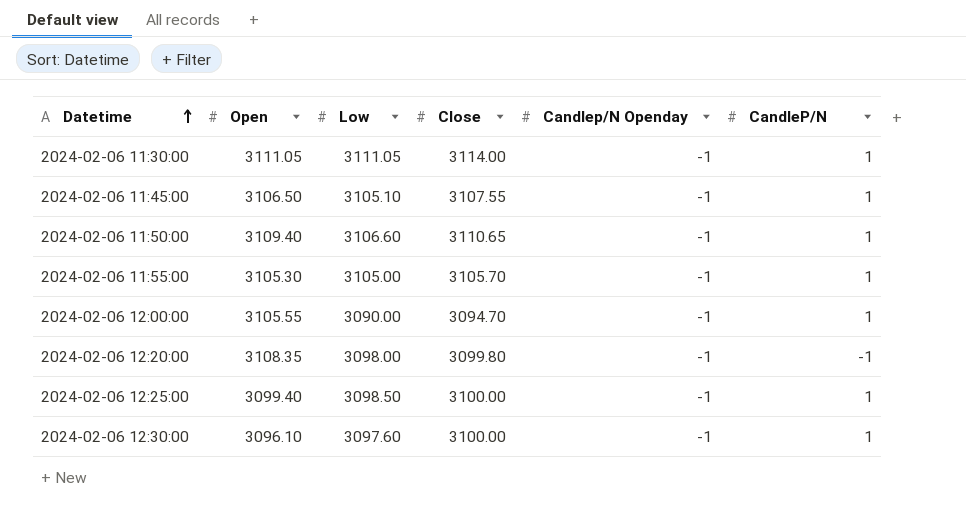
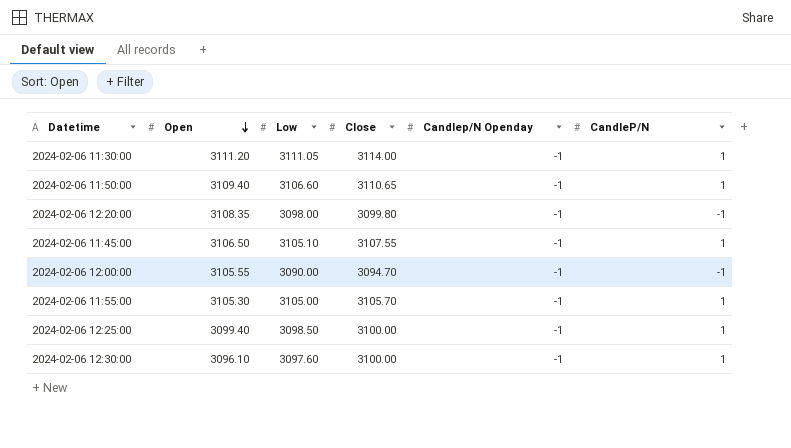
row order: Datetime ascending -> Open descending
2024-02-06 11:30:00 | Open: 3111.05 -> 3111.20
2024-02-06 12:00:00 | CandleP/N: 1 -> -1

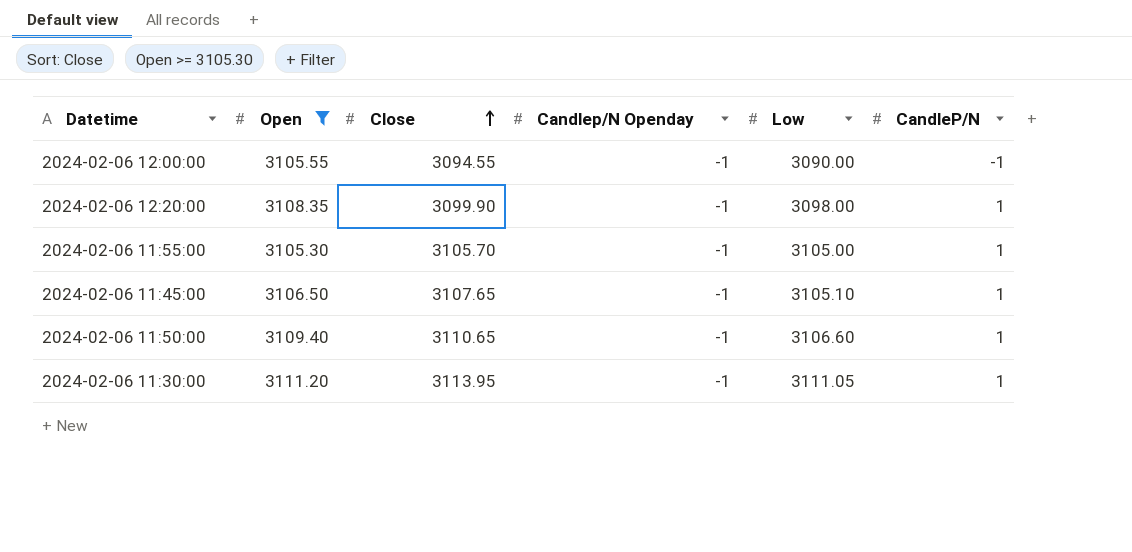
filter: none -> Open >= 3105.30
row order: Open descending -> Close ascending
column Low | position: 3 -> 5
2024-02-06 12:00:00 | Close: 3094.70 -> 3094.55
2024-02-06 12:20:00 | Close: 3099.80 -> 3099.90
2024-02-06 12:20:00 | CandleP/N: -1 -> 1
2024-02-06 11:45:00 | Close: 3107.55 -> 3107.65
2024-02-06 11:30:00 | Close: 3114.00 -> 3113.95

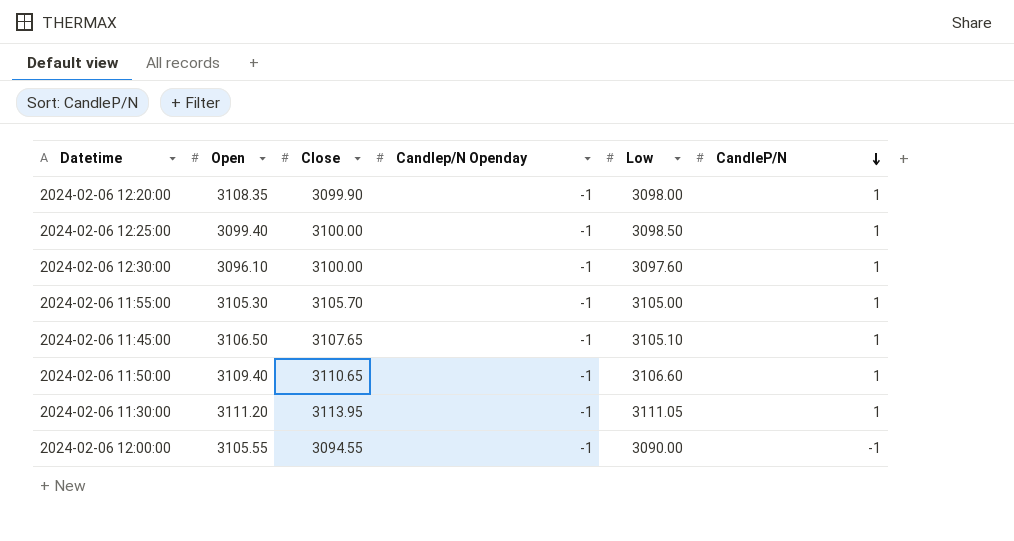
filter: Open >= 3105.30 -> none
row order: Close ascending -> CandleP/N descending

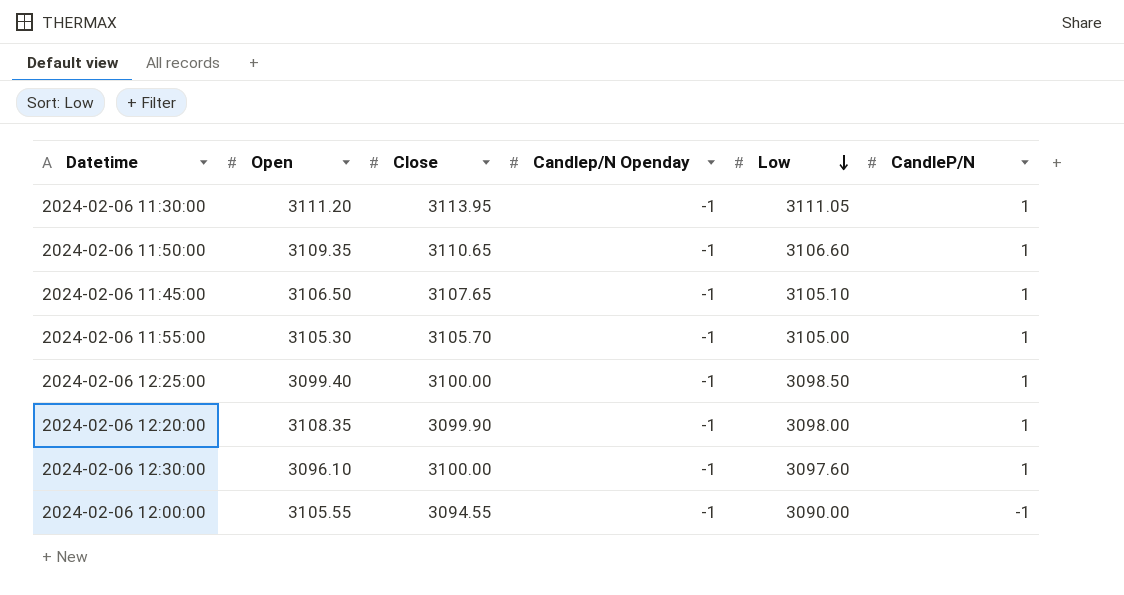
row order: CandleP/N descending -> Low descending
2024-02-06 11:50:00 | Open: 3109.40 -> 3109.35

